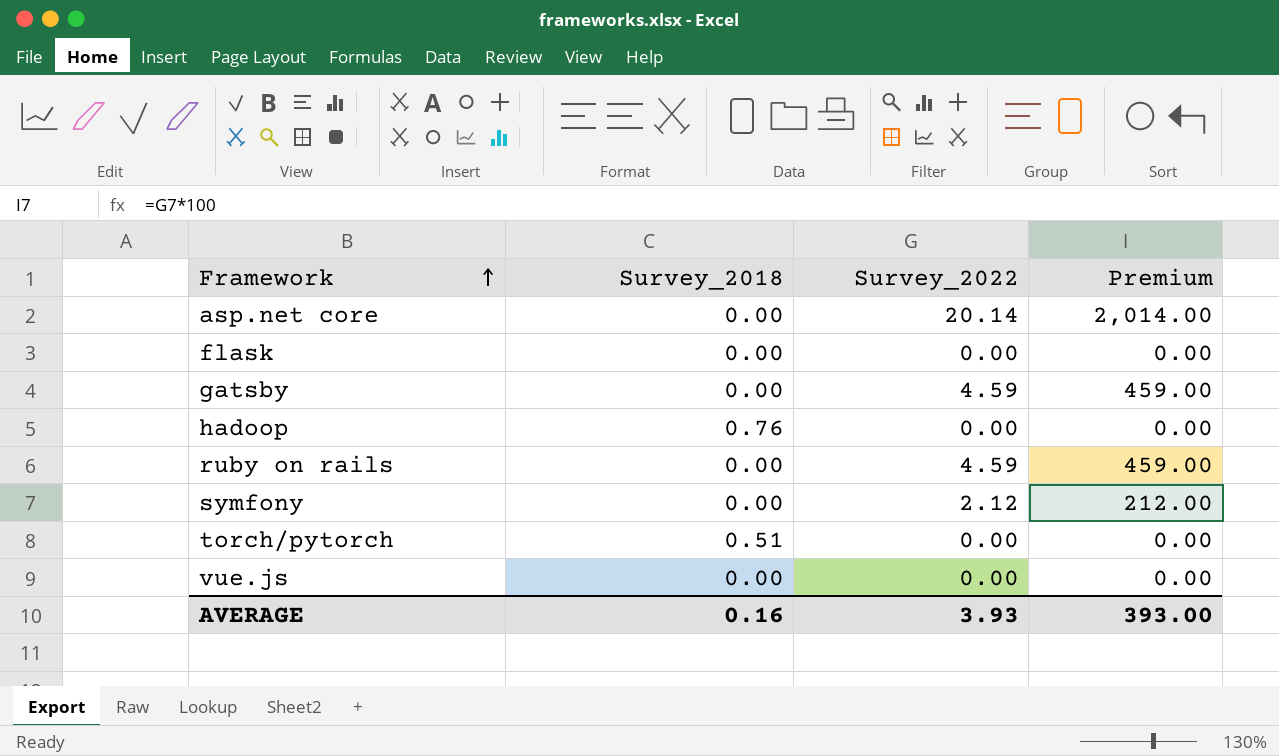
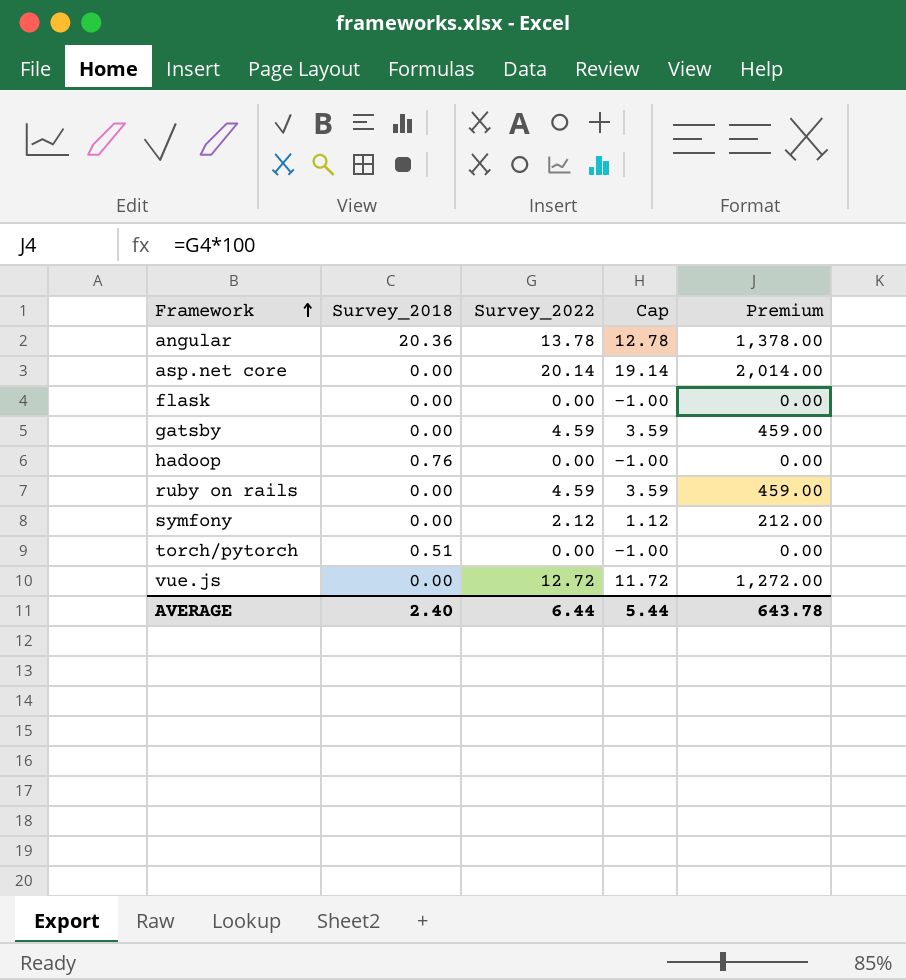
column Cap | formula: none -> [Survey_2022] - 1
row angular: none -> 20.36 | 13.78 | 12.78 | 1,378.00
vue.js | Survey_2022: 0.00 -> 12.72
vue.js | Premium: 0.00 -> 1,272.00
AVERAGE | Survey_2018: 0.16 -> 2.40
AVERAGE | Survey_2022: 3.93 -> 6.44
AVERAGE | Premium: 393.00 -> 643.78

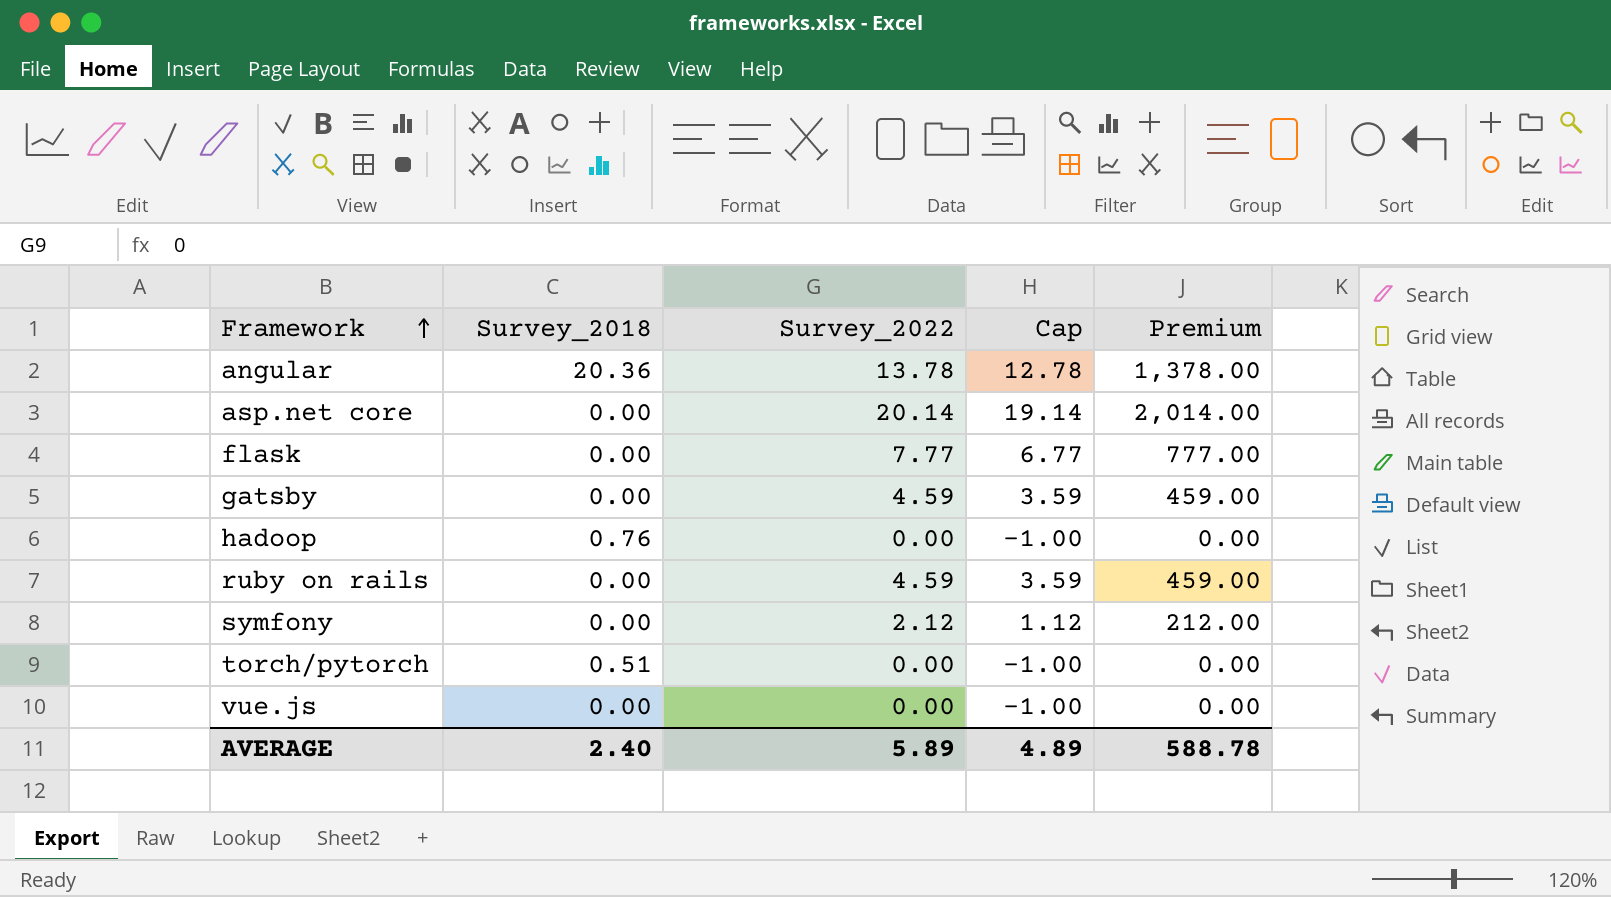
flask | Survey_2022: 0.00 -> 7.77
flask | Cap: -1.00 -> 6.77
flask | Premium: 0.00 -> 777.00
vue.js | Survey_2022: 12.72 -> 0.00
vue.js | Cap: 11.72 -> -1.00
vue.js | Premium: 1,272.00 -> 0.00
AVERAGE | Survey_2022: 6.44 -> 5.89
AVERAGE | Cap: 5.44 -> 4.89
AVERAGE | Premium: 643.78 -> 588.78

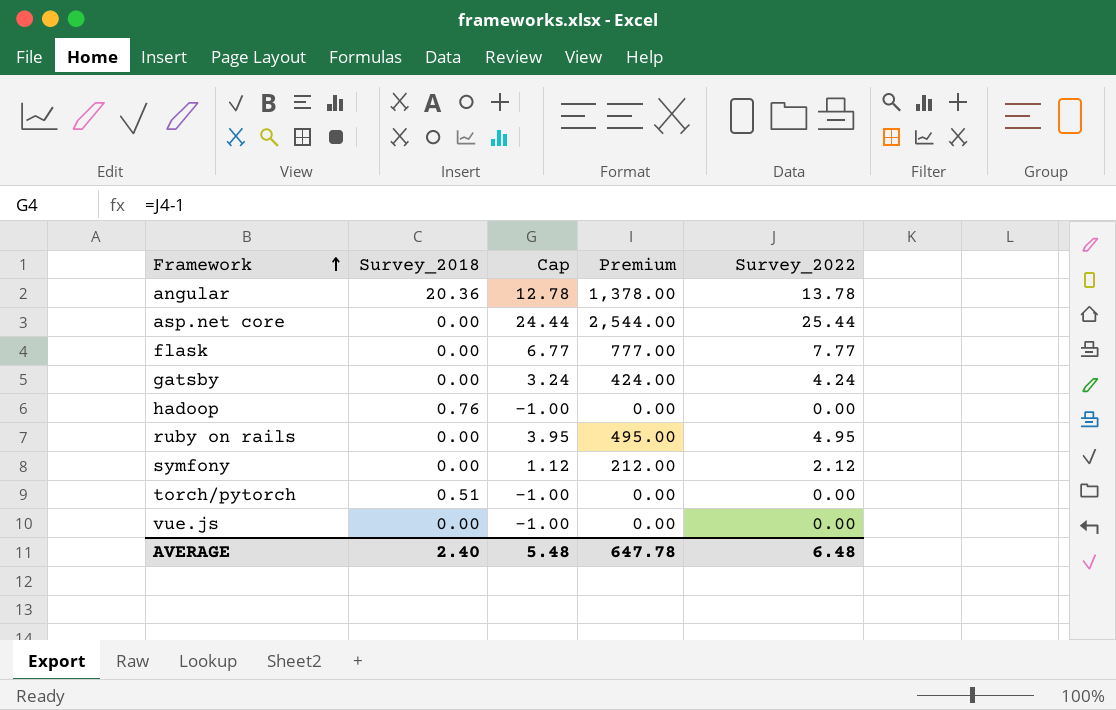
column Survey_2022 | position: 3 -> 5
asp.net core | Cap: 19.14 -> 24.44
asp.net core | Premium: 2,014.00 -> 2,544.00
asp.net core | Survey_2022: 20.14 -> 25.44
gatsby | Cap: 3.59 -> 3.24
gatsby | Premium: 459.00 -> 424.00
gatsby | Survey_2022: 4.59 -> 4.24
ruby on rails | Cap: 3.59 -> 3.95
ruby on rails | Premium: 459.00 -> 495.00
ruby on rails | Survey_2022: 4.59 -> 4.95
AVERAGE | Cap: 4.89 -> 5.48
AVERAGE | Premium: 588.78 -> 647.78
AVERAGE | Survey_2022: 5.89 -> 6.48

